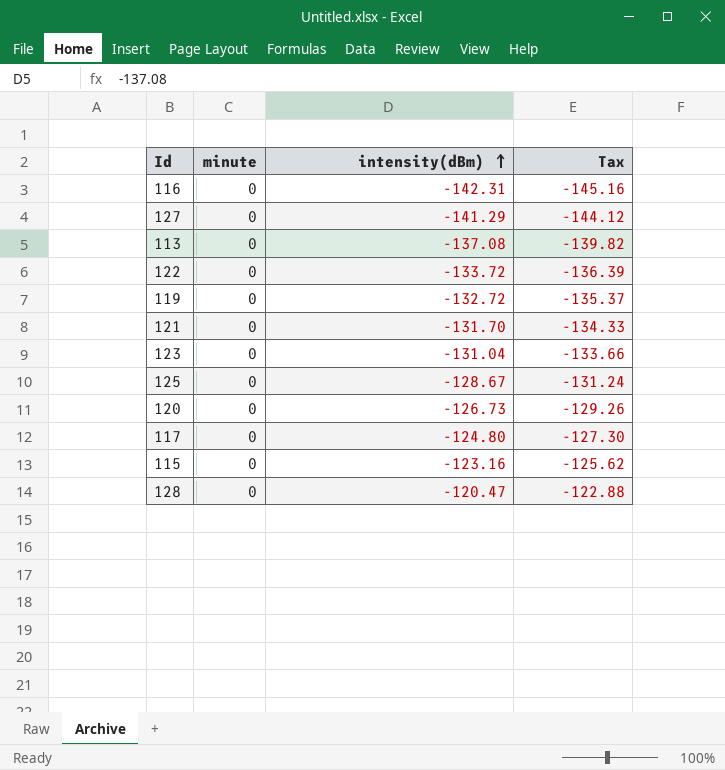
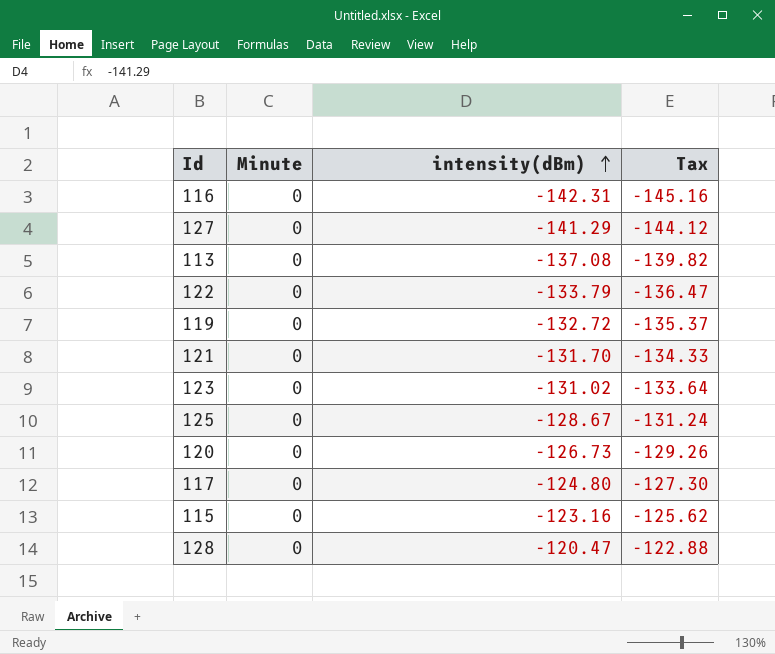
column name: minute -> Minute
122 | intensity(dBm): -133.72 -> -133.79
122 | Tax: -136.39 -> -136.47
123 | intensity(dBm): -131.04 -> -131.02
123 | Tax: -133.66 -> -133.64

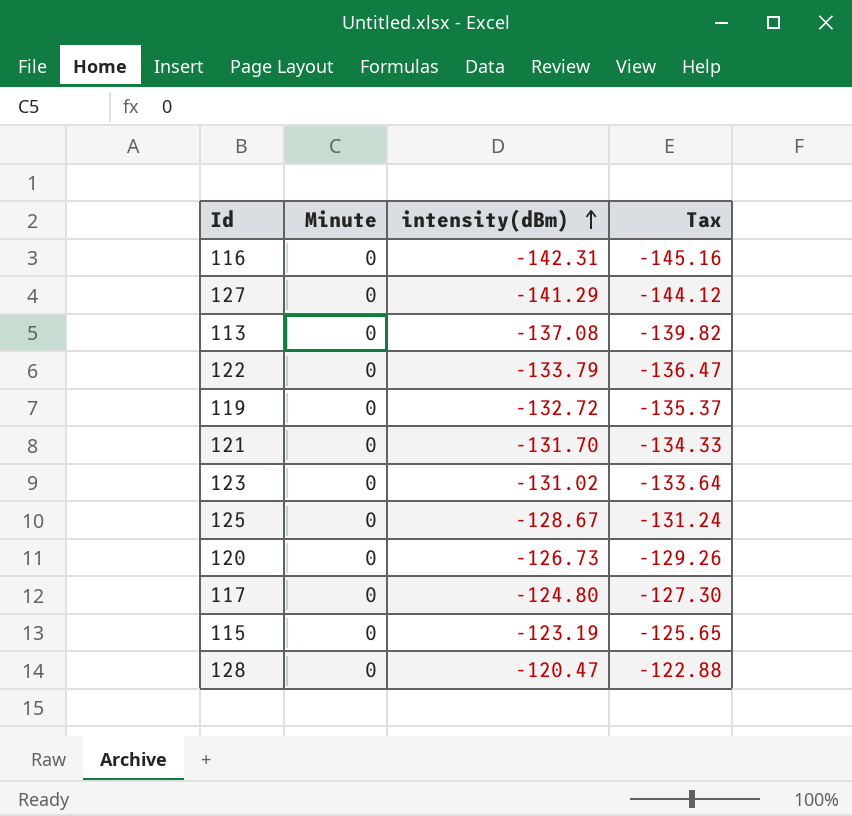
115 | intensity(dBm): -123.16 -> -123.19
115 | Tax: -125.62 -> -125.65

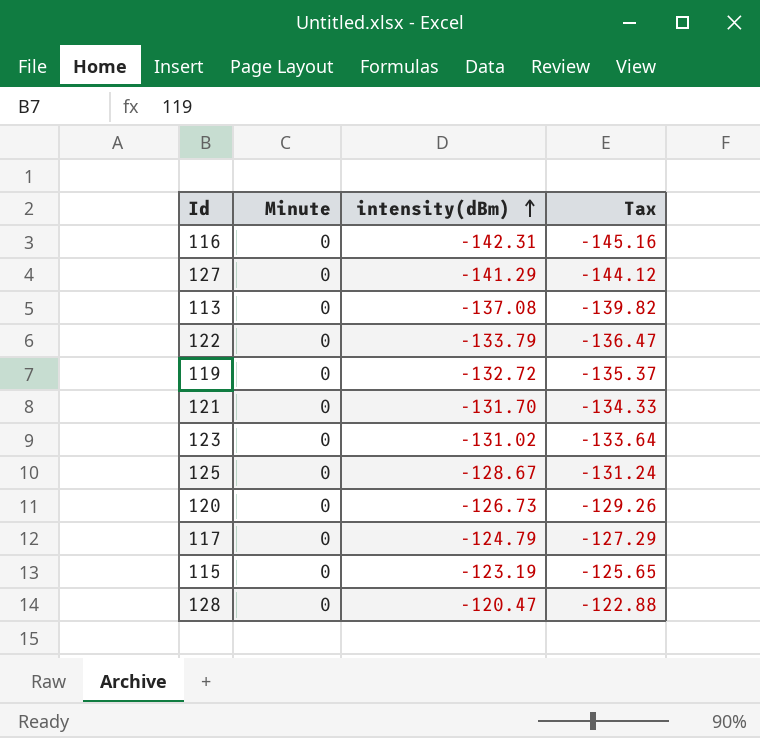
117 | intensity(dBm): -124.80 -> -124.79
117 | Tax: -127.30 -> -127.29

